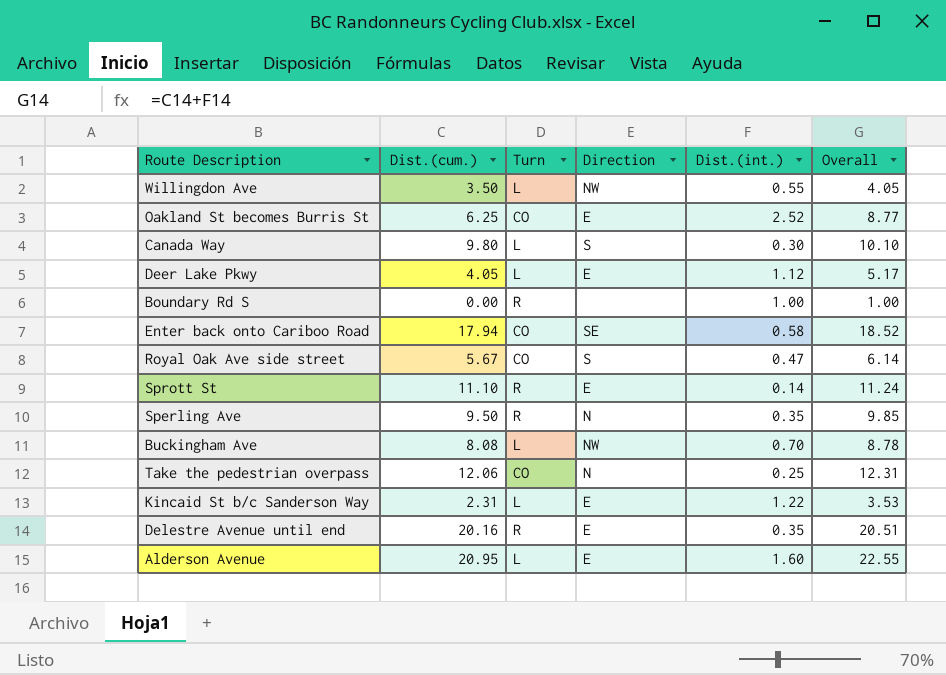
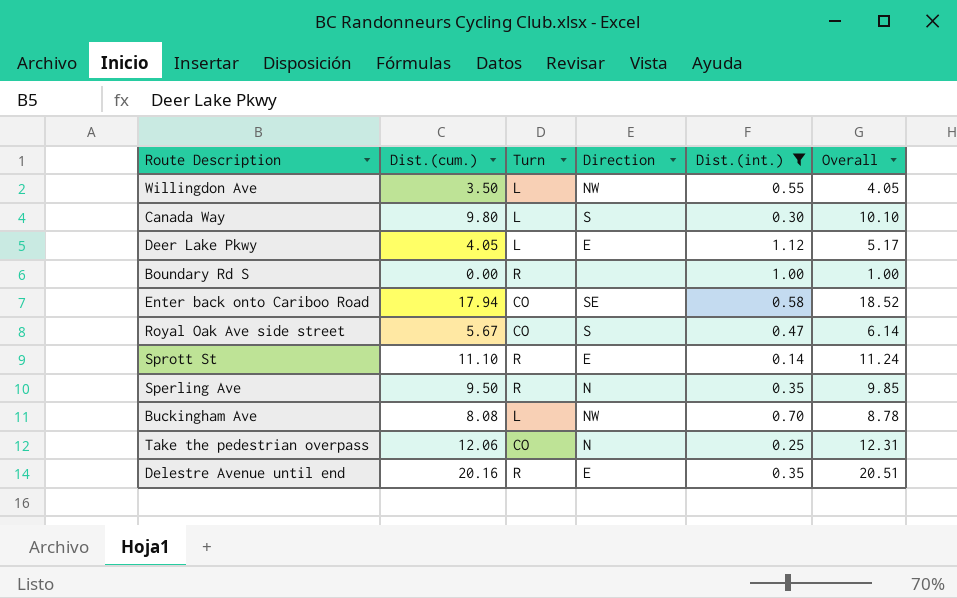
filter: none -> Dist.(int.) <= 1.12

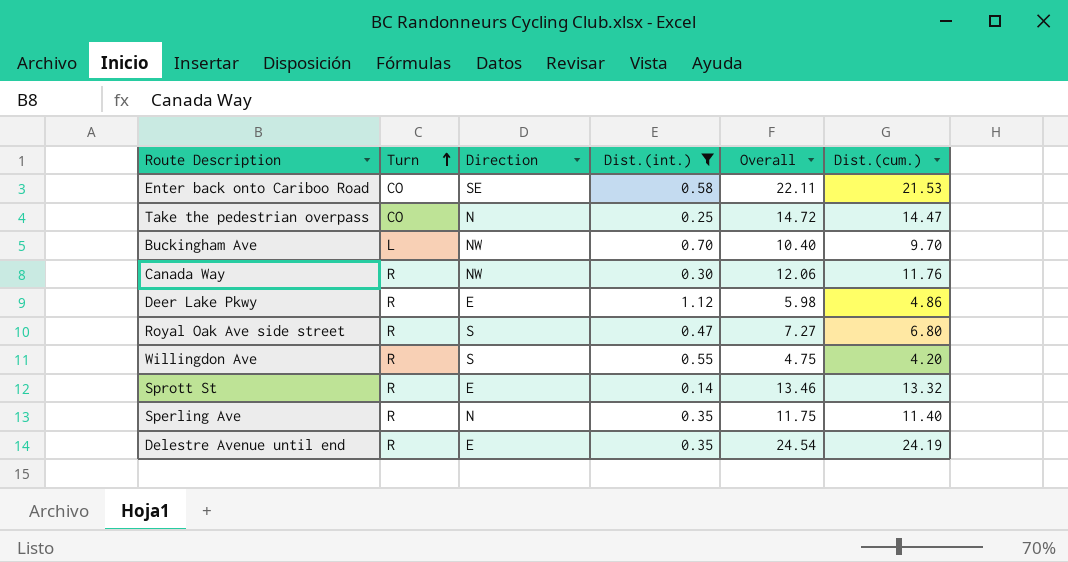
row order: none -> Turn ascending
column Dist.(cum.) | position: 2 -> 6
row Boundary Rd S: 0.00 | R | none | 1.00 | 1.00 -> none
Enter back onto Cariboo Road | Overall: 18.52 -> 22.11
Enter back onto Cariboo Road | Dist.(cum.): 17.94 -> 21.53
Take the pedestrian overpass | Overall: 12.31 -> 14.72
Take the pedestrian overpass | Dist.(cum.): 12.06 -> 14.47
Buckingham Ave | Overall: 8.78 -> 10.40
Buckingham Ave | Dist.(cum.): 8.08 -> 9.70
Canada Way | Turn: L -> R
Canada Way | Direction: S -> NW
Canada Way | Overall: 10.10 -> 12.06
Canada Way | Dist.(cum.): 9.80 -> 11.76
Deer Lake Pkwy | Turn: L -> R
Deer Lake Pkwy | Overall: 5.17 -> 5.98
Deer Lake Pkwy | Dist.(cum.): 4.05 -> 4.86
Royal Oak Ave side street | Turn: CO -> R
Royal Oak Ave side street | Overall: 6.14 -> 7.27
Royal Oak Ave side street | Dist.(cum.): 5.67 -> 6.80
Willingdon Ave | Turn: L -> R
Willingdon Ave | Direction: NW -> S
Willingdon Ave | Overall: 4.05 -> 4.75
Willingdon Ave | Dist.(cum.): 3.50 -> 4.20
Sprott St | Overall: 11.24 -> 13.46
Sprott St | Dist.(cum.): 11.10 -> 13.32
Sperling Ave | Overall: 9.85 -> 11.75
Sperling Ave | Dist.(cum.): 9.50 -> 11.40
Delestre Avenue until end | Overall: 20.51 -> 24.54
Delestre Avenue until end | Dist.(cum.): 20.16 -> 24.19

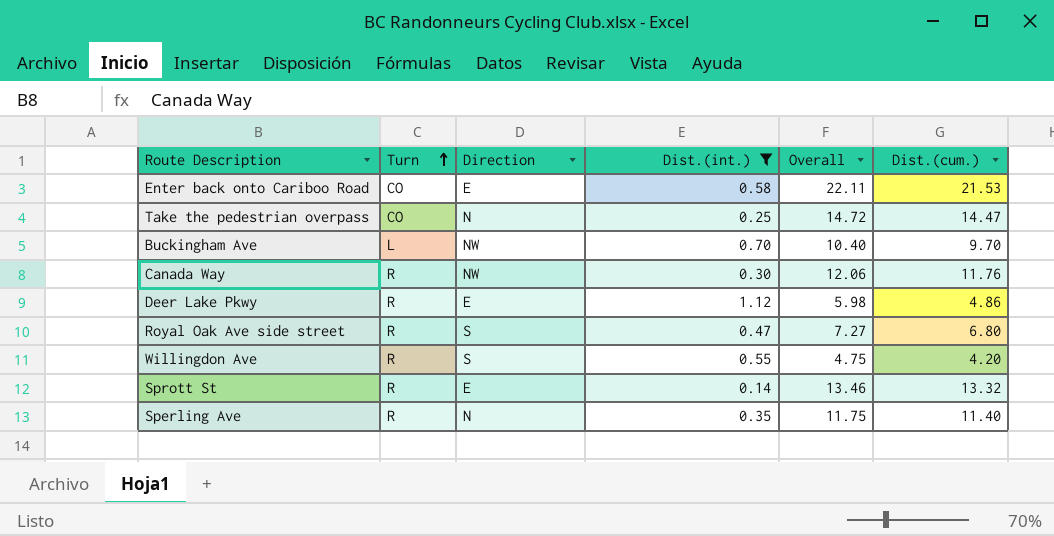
row Delestre Avenue until end: R | E | 0.35 | 24.54 | 24.19 -> none
Enter back onto Cariboo Road | Direction: SE -> E

